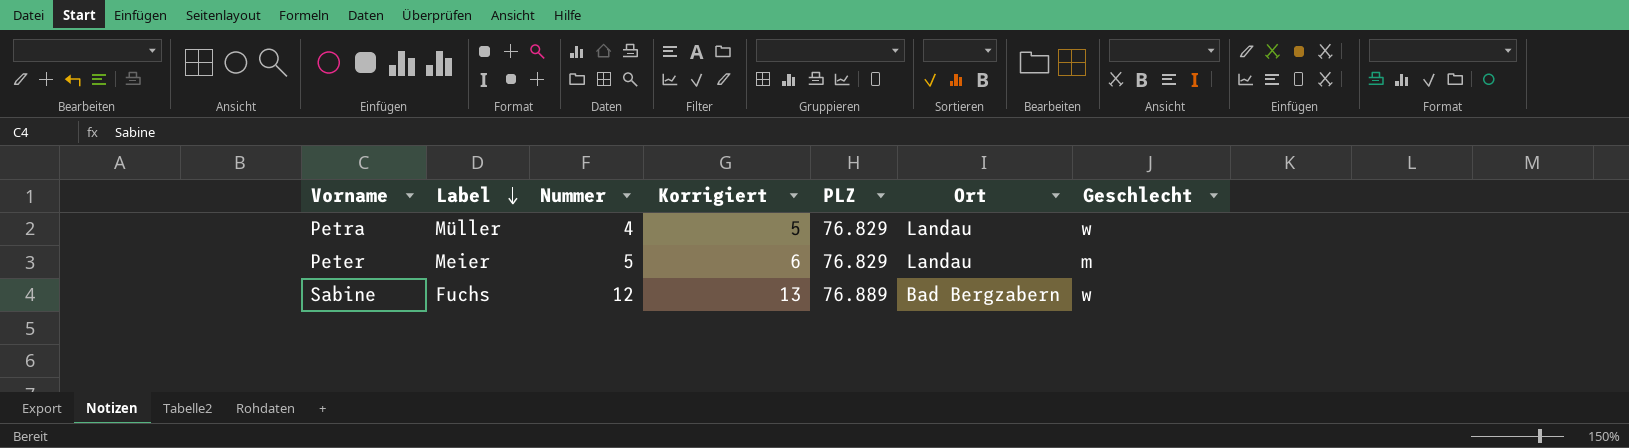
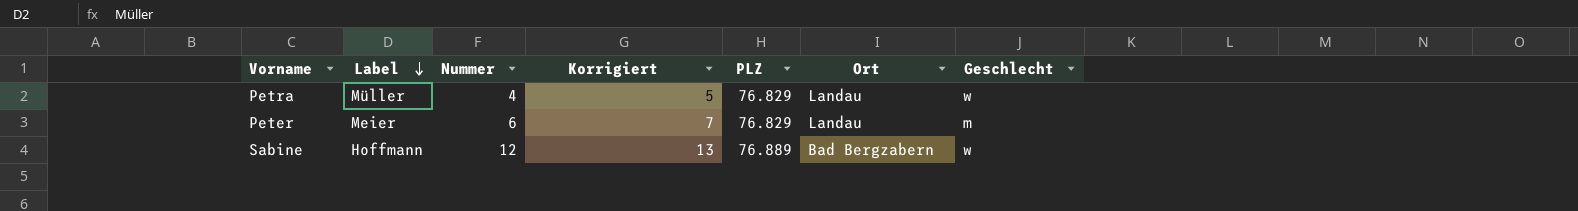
Peter | Nummer: 5 -> 6
Peter | Korrigiert: 6 -> 7
Sabine | Label: Fuchs -> Hoffmann

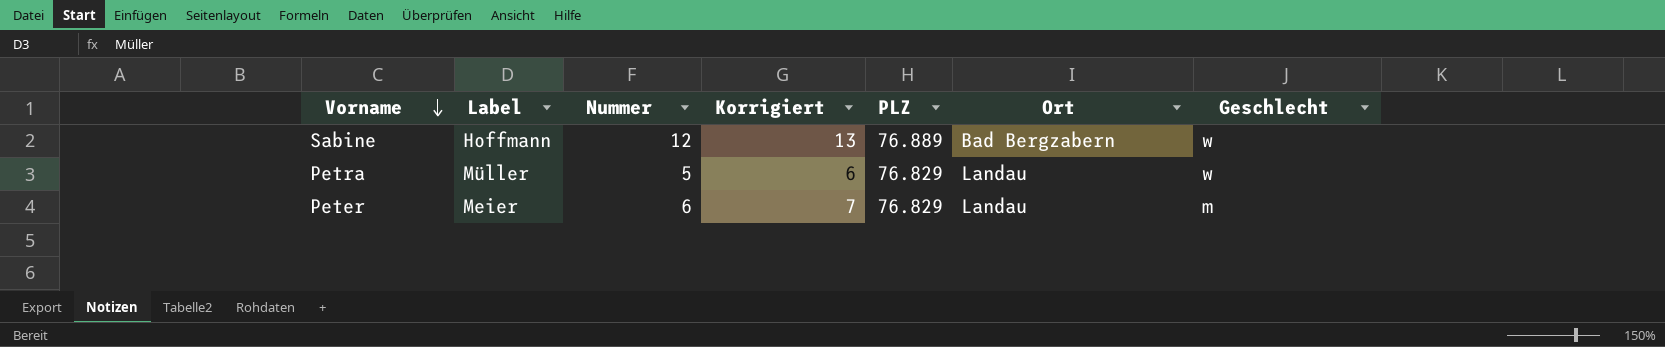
row order: Label descending -> Vorname descending
Petra | Nummer: 4 -> 5
Petra | Korrigiert: 5 -> 6

